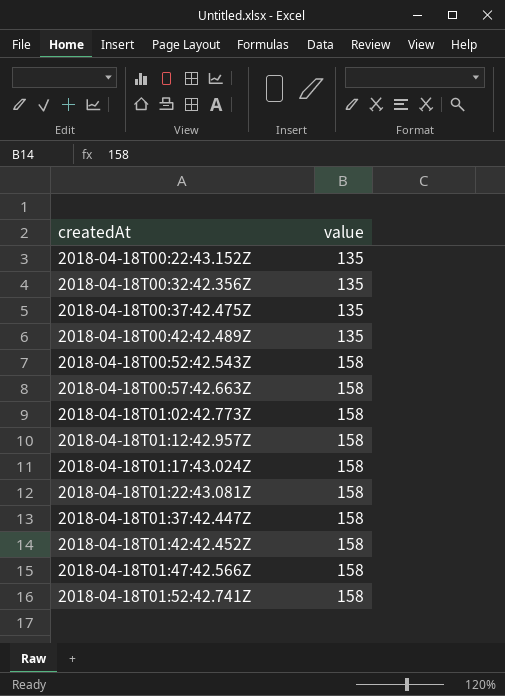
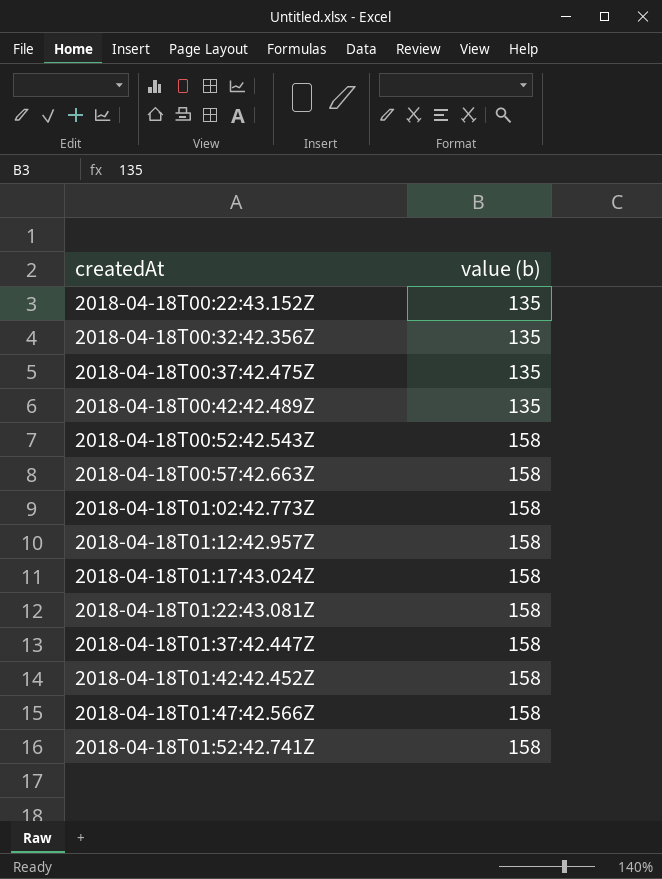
column name: value -> value (b)

